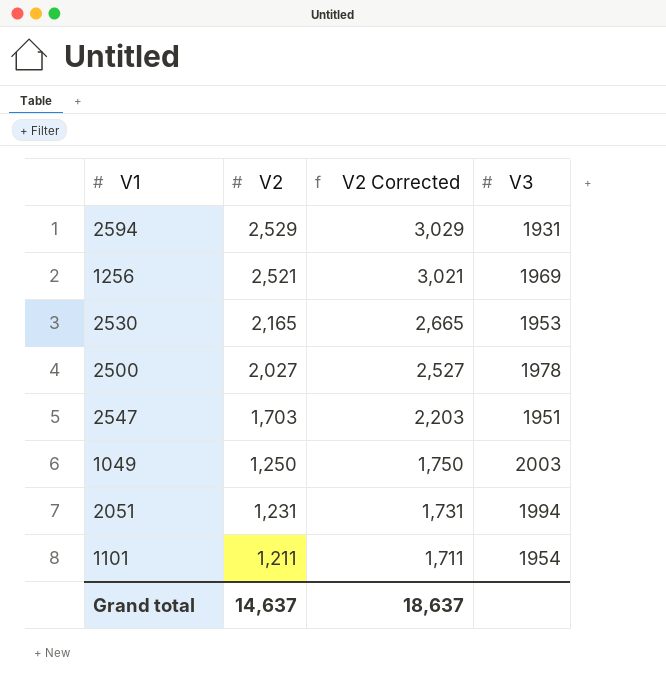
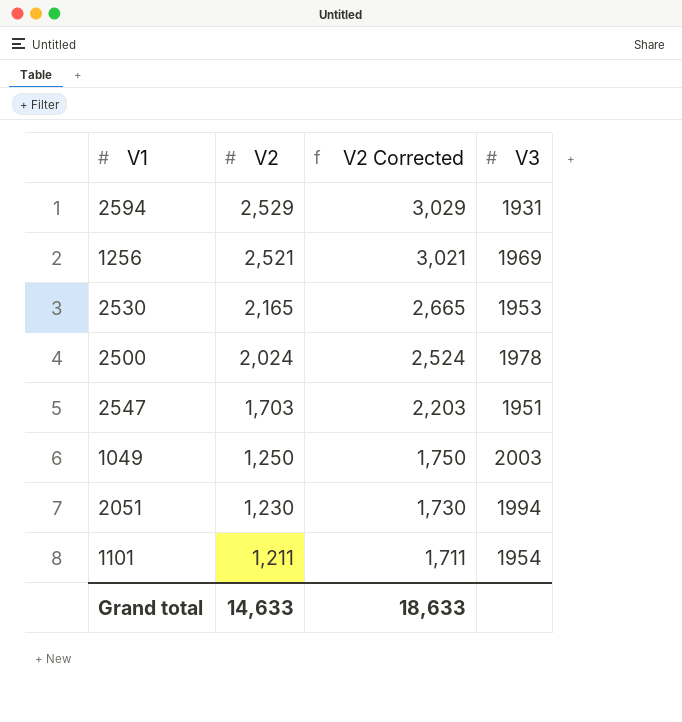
2500 | V2: 2,027 -> 2,024
2500 | V2 Corrected: 2,527 -> 2,524
2051 | V2: 1,231 -> 1,230
2051 | V2 Corrected: 1,731 -> 1,730
Grand total | V2: 14,637 -> 14,633
Grand total | V2 Corrected: 18,637 -> 18,633

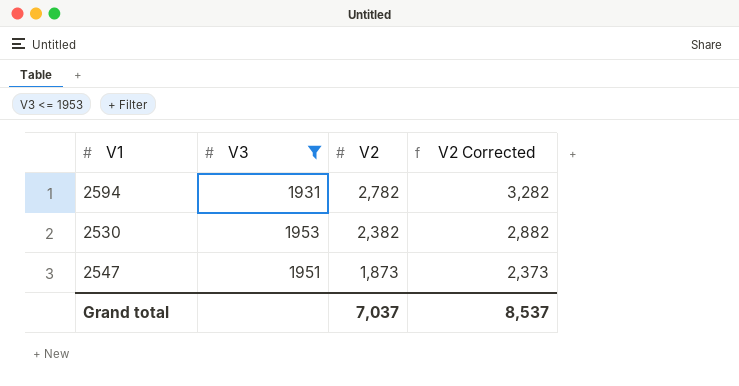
filter: none -> V3 <= 1953
column V3 | position: 4 -> 2
2594 | V2: 2,529 -> 2,782
2594 | V2 Corrected: 3,029 -> 3,282
2530 | V2: 2,165 -> 2,382
2530 | V2 Corrected: 2,665 -> 2,882
2547 | V2: 1,703 -> 1,873
2547 | V2 Corrected: 2,203 -> 2,373
Grand total | V2: 14,633 -> 7,037
Grand total | V2 Corrected: 18,633 -> 8,537

